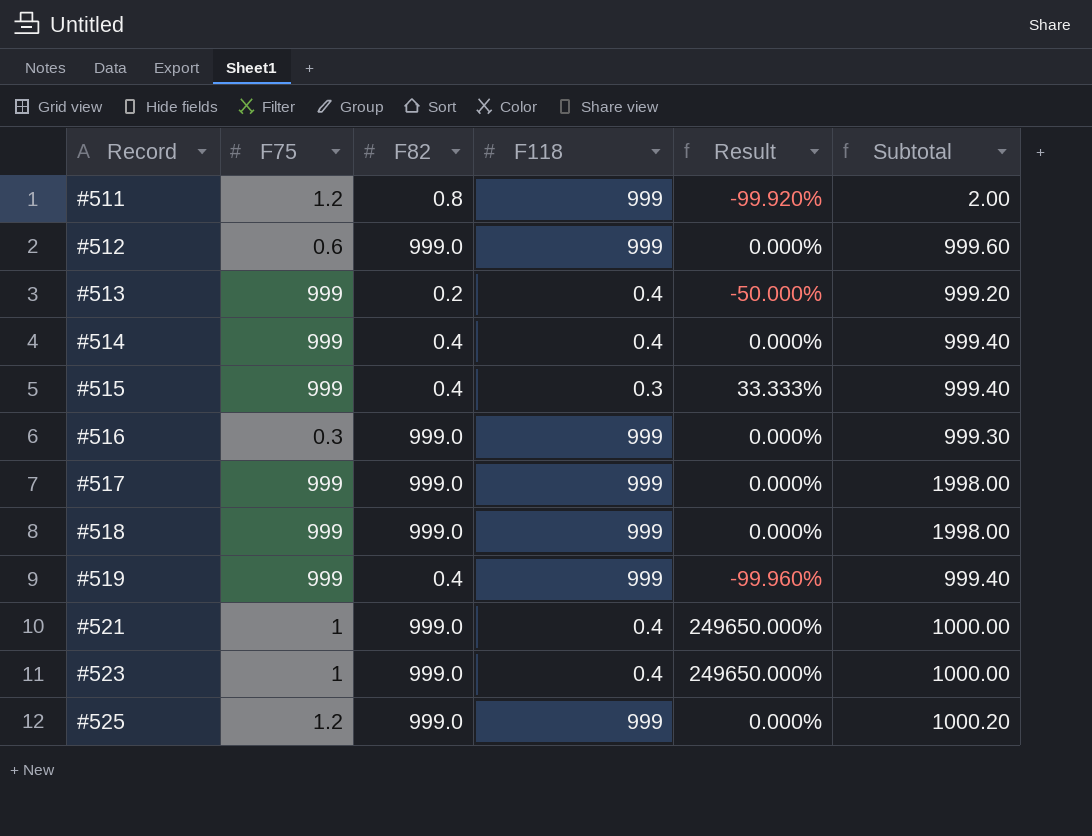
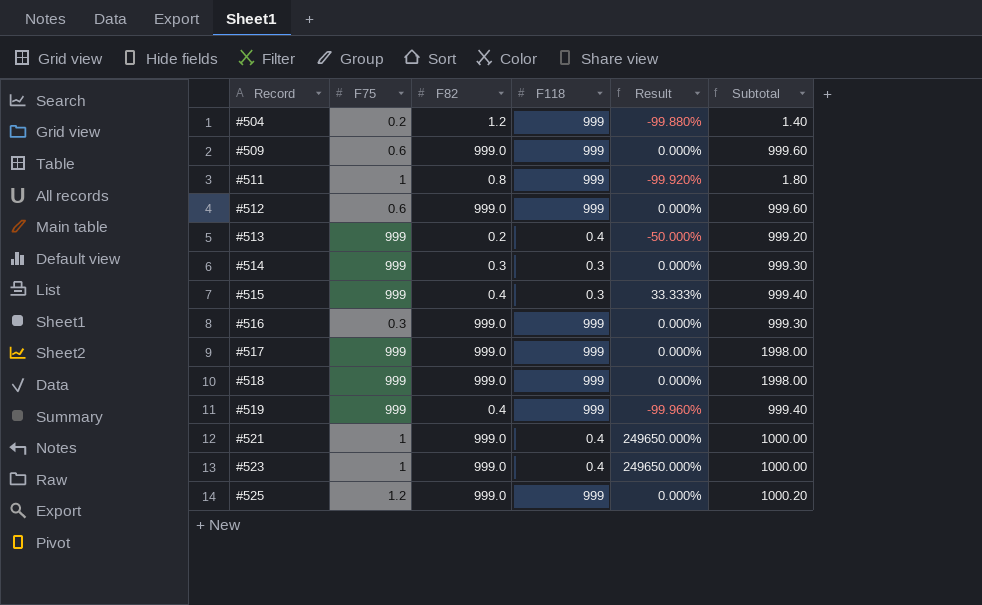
row #504: none -> 0.2 | 1.2 | 999 | -99.880% | 1.40
row #509: none -> 0.6 | 999.0 | 999 | 0.000% | 999.60
#511 | F75: 1.2 -> 1
#511 | Subtotal: 2.00 -> 1.80
#514 | F82: 0.4 -> 0.3
#514 | F118: 0.4 -> 0.3
#514 | Subtotal: 999.40 -> 999.30

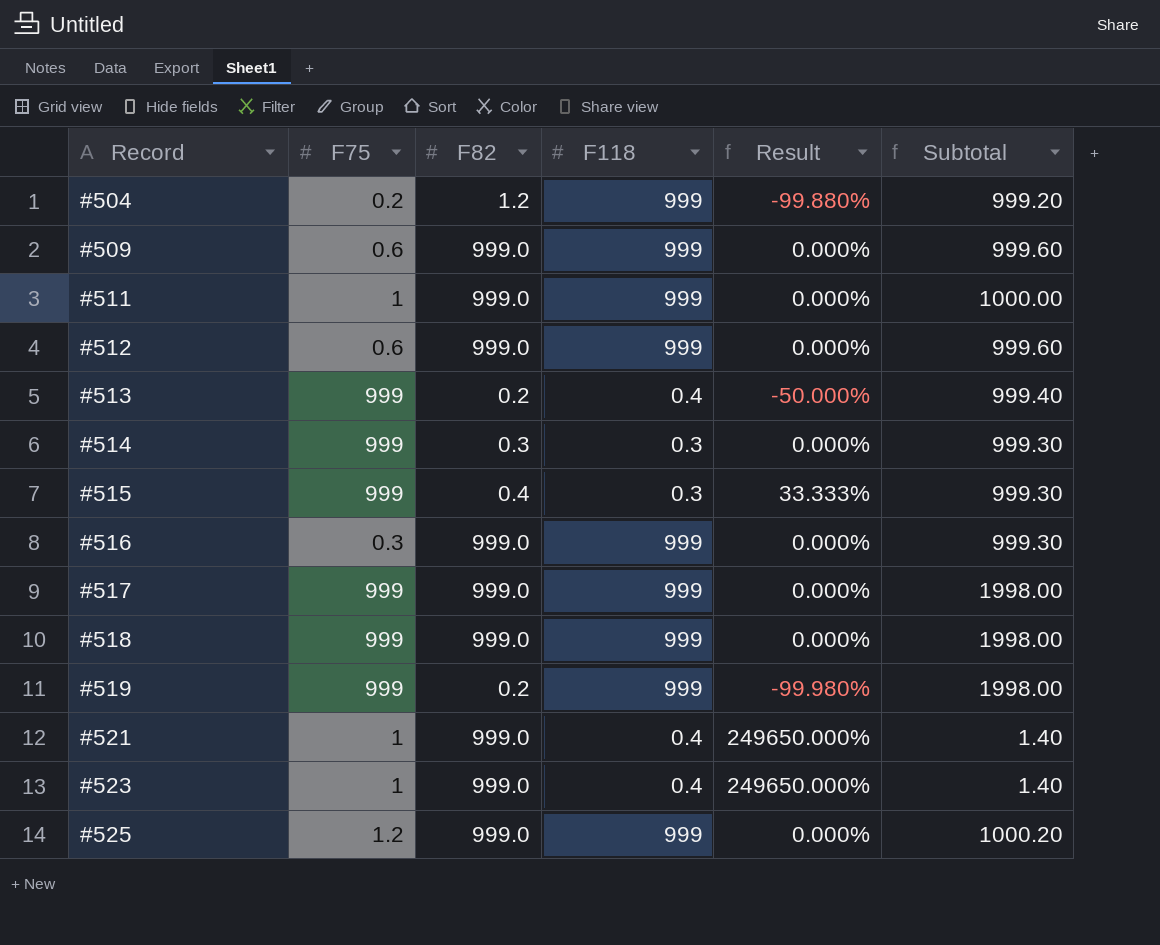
column Subtotal | formula: [F75] + [F82] -> [F75] + [F118]
#511 | F82: 0.8 -> 999.0
#511 | Result: -99.920% -> 0.000%
#519 | F82: 0.4 -> 0.2
#519 | Result: -99.960% -> -99.980%

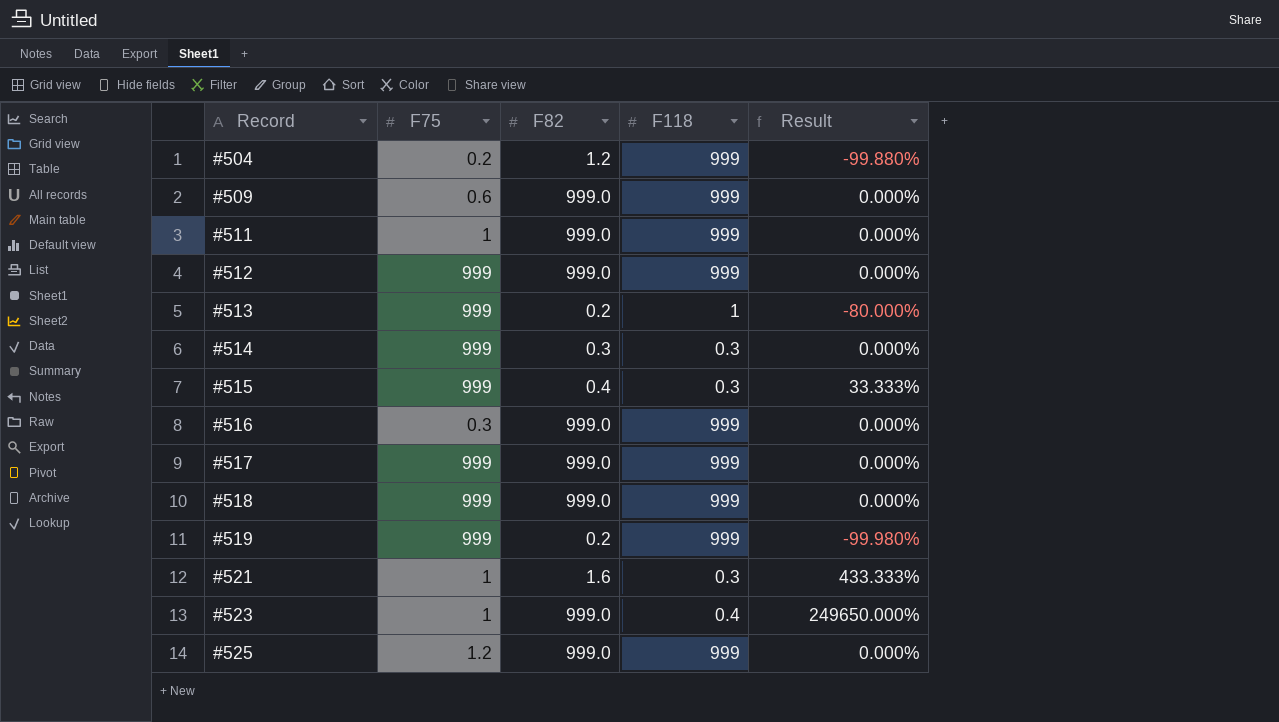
column Subtotal | formula: [F75] + [F118] -> none
#512 | F75: 0.6 -> 999
#513 | F118: 0.4 -> 1
#513 | Result: -50.000% -> -80.000%
#521 | F82: 999.0 -> 1.6
#521 | F118: 0.4 -> 0.3
#521 | Result: 249650.000% -> 433.333%

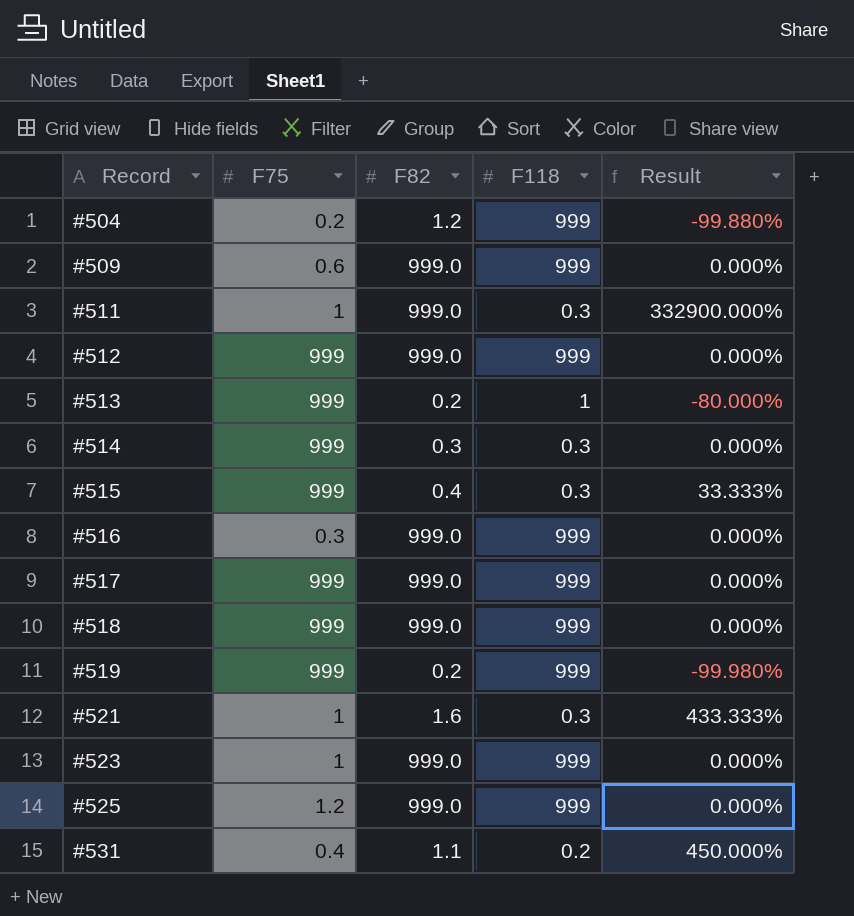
#511 | F118: 999 -> 0.3
#511 | Result: 0.000% -> 332900.000%
#523 | F118: 0.4 -> 999
#523 | Result: 249650.000% -> 0.000%
row #531: none -> 0.4 | 1.1 | 0.2 | 450.000%

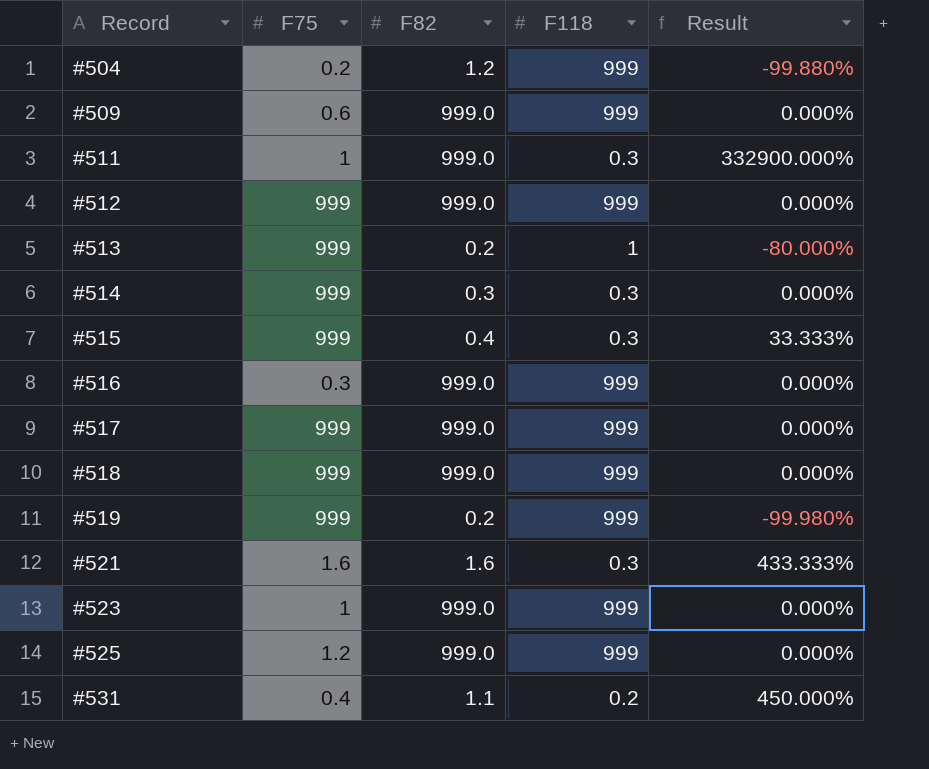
#521 | F75: 1 -> 1.6

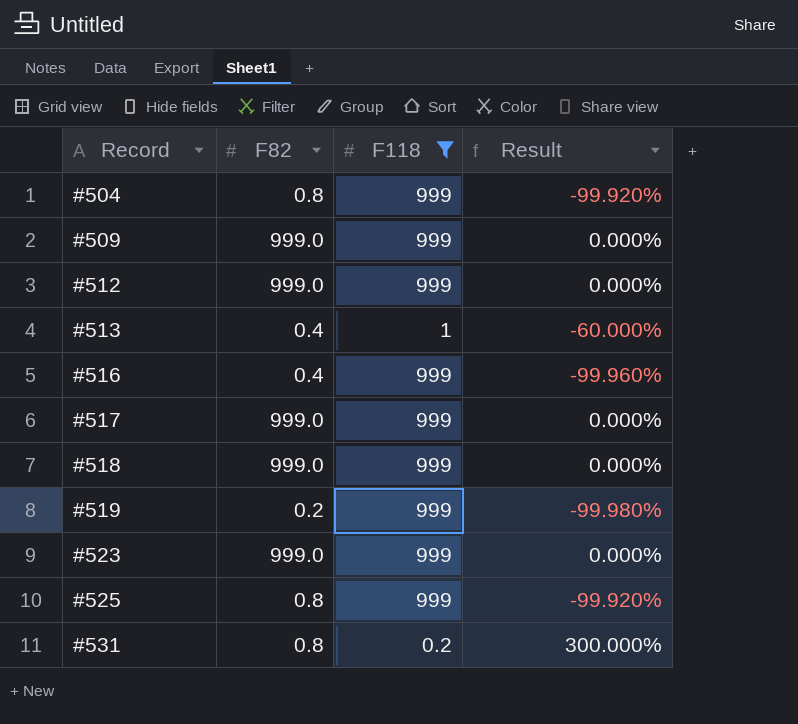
filter: none -> F118 != 0.3
column F75 | position: 2 -> none
#504 | F82: 1.2 -> 0.8
#504 | Result: -99.880% -> -99.920%
#513 | F82: 0.2 -> 0.4
#513 | Result: -80.000% -> -60.000%
#516 | F82: 999.0 -> 0.4
#516 | Result: 0.000% -> -99.960%
#525 | F82: 999.0 -> 0.8
#525 | Result: 0.000% -> -99.920%
#531 | F82: 1.1 -> 0.8
#531 | Result: 450.000% -> 300.000%

